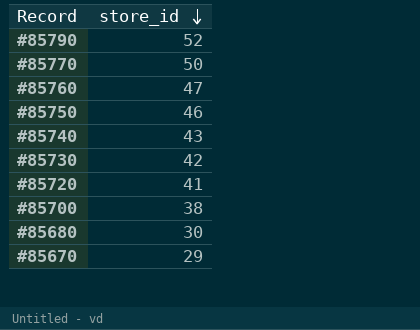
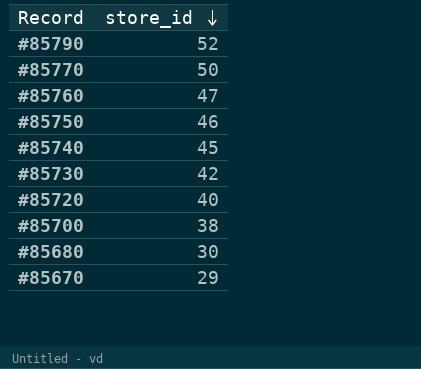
#85740 | store_id: 43 -> 45
#85720 | store_id: 41 -> 40

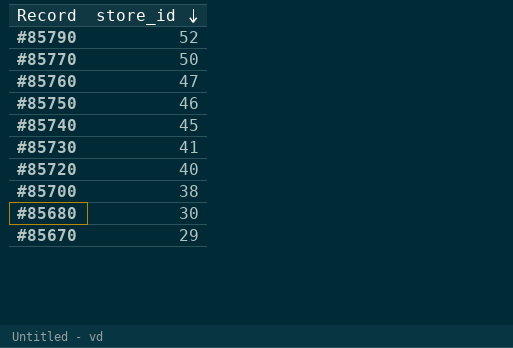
#85730 | store_id: 42 -> 41

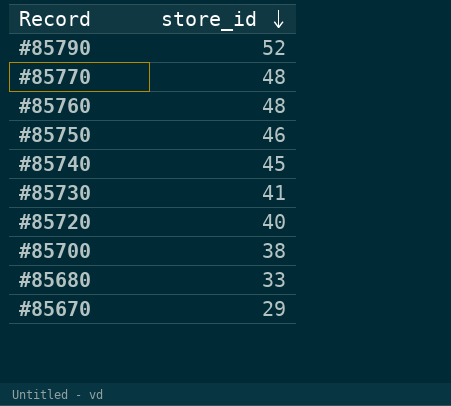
#85770 | store_id: 50 -> 48
#85760 | store_id: 47 -> 48
#85680 | store_id: 30 -> 33

